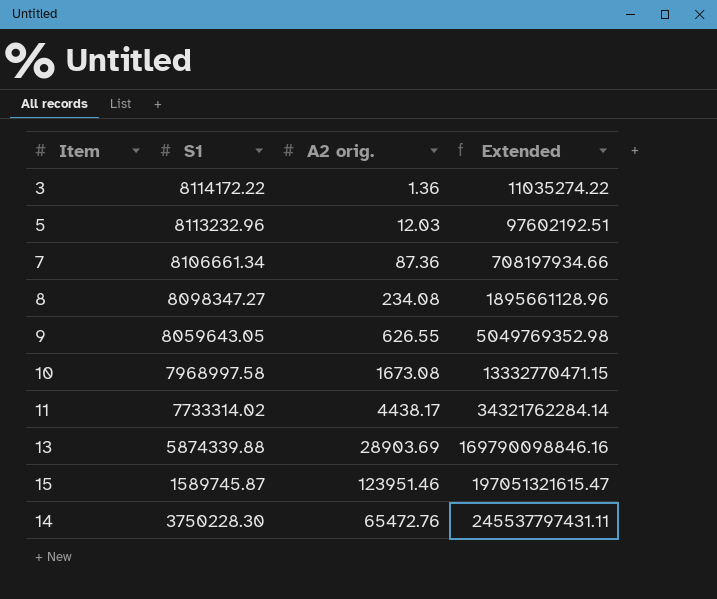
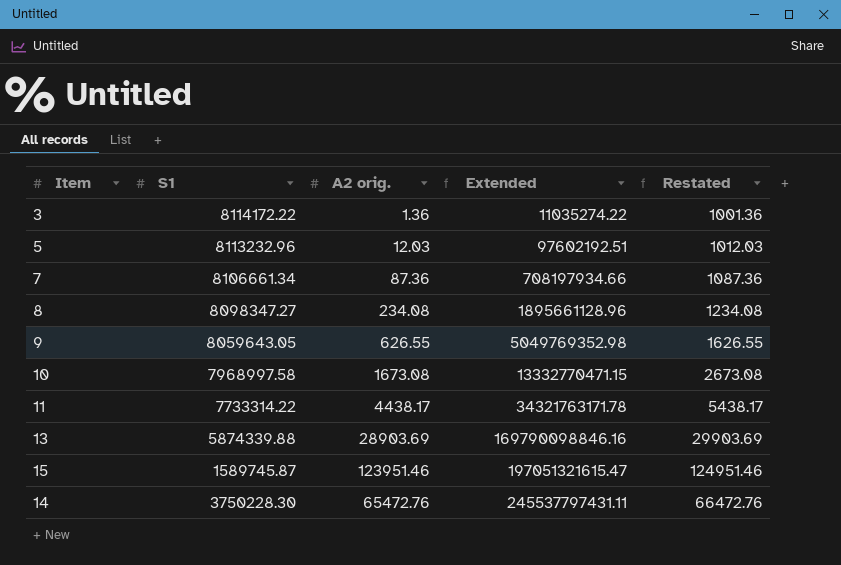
column Restated | formula: none -> [A2 orig.] + 1000
11 | S1: 7733314.02 -> 7733314.22
11 | Extended: 34321762284.14 -> 34321763171.78

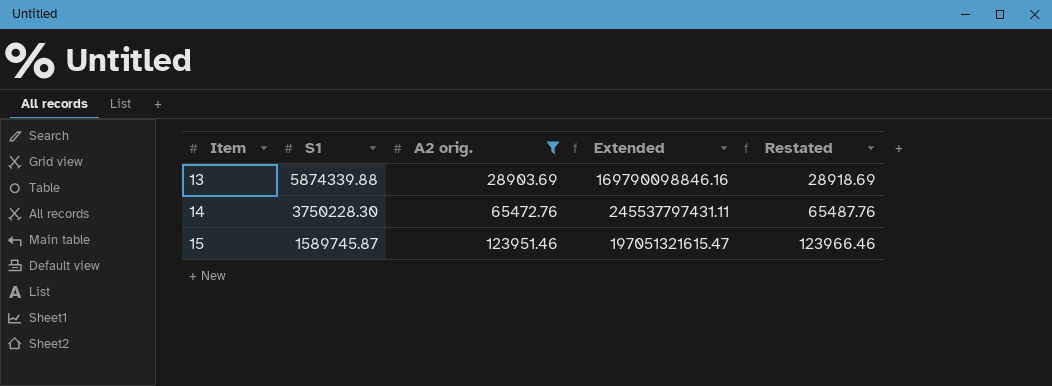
filter: none -> A2 orig. >= 28903.69
row order: Extended ascending -> Item ascending
column Restated | formula: [A2 orig.] + 1000 -> [A2 orig.] + 15

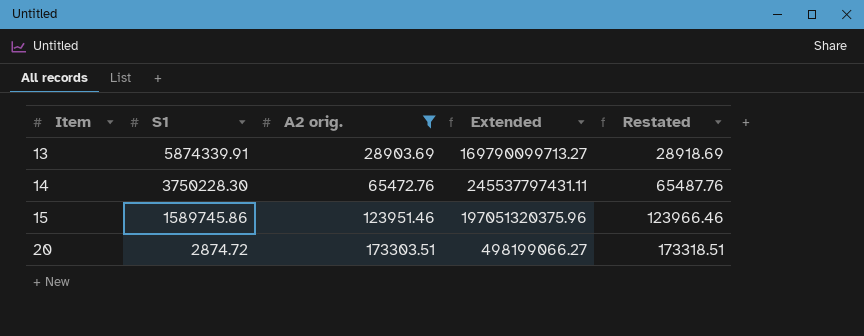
13 | S1: 5874339.88 -> 5874339.91
13 | Extended: 169790098846.16 -> 169790099713.27
15 | S1: 1589745.87 -> 1589745.86
15 | Extended: 197051321615.47 -> 197051320375.96
row 20: none -> 2874.72 | 173303.51 | 498199066.27 | 173318.51

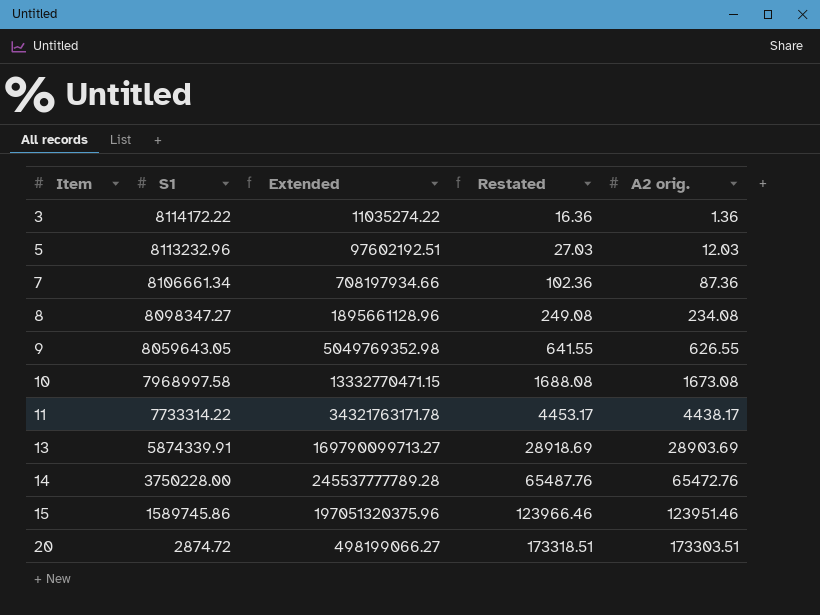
filter: A2 orig. >= 28903.69 -> none
column A2 orig. | position: 3 -> 5
14 | S1: 3750228.30 -> 3750228.00
14 | Extended: 245537797431.11 -> 245537777789.28

